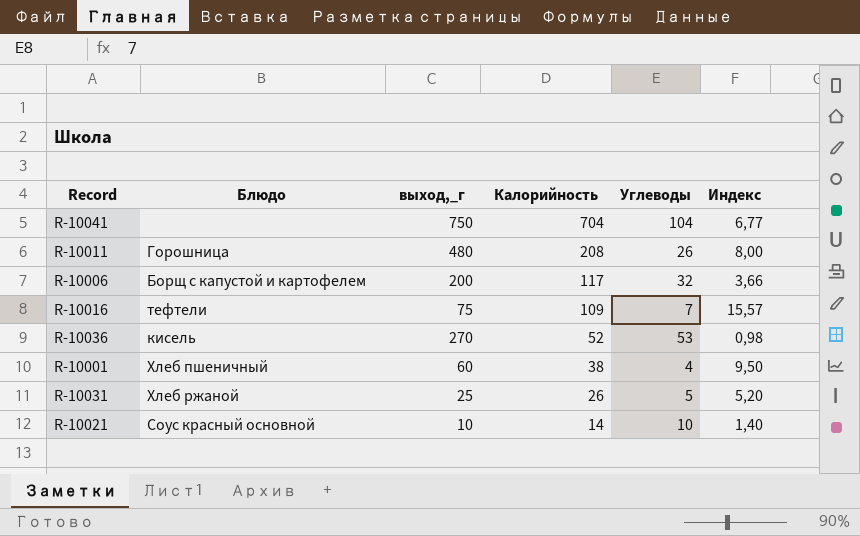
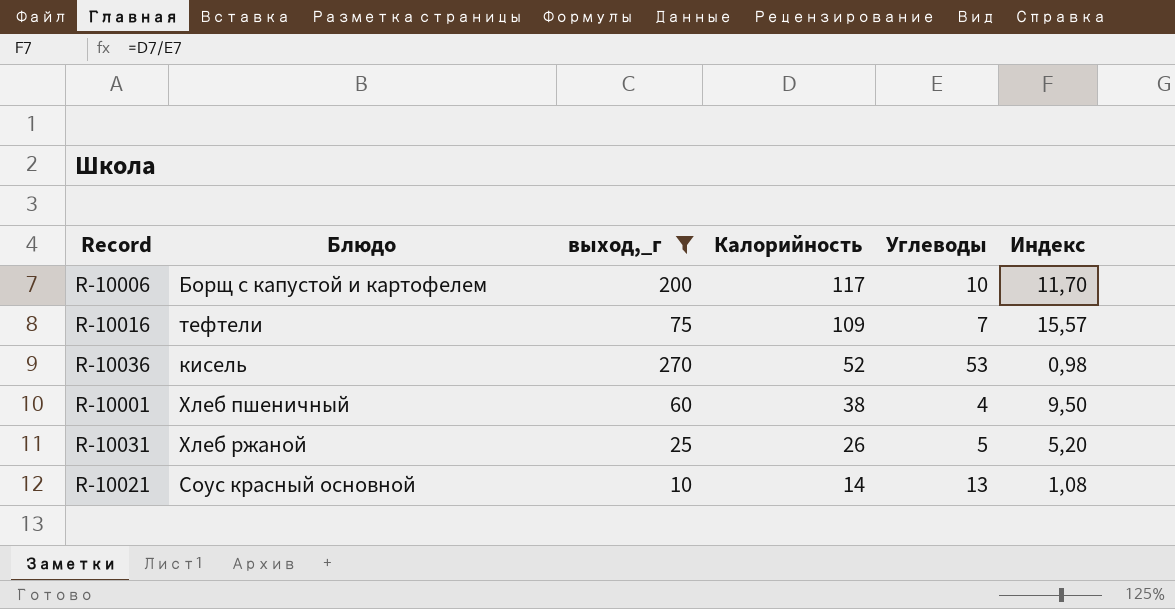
filter: none -> выход,_г <= 270
R-10006 | Углеводы: 32 -> 10
R-10006 | Индекс: 3,66 -> 11,70
R-10021 | Углеводы: 10 -> 13
R-10021 | Индекс: 1,40 -> 1,08

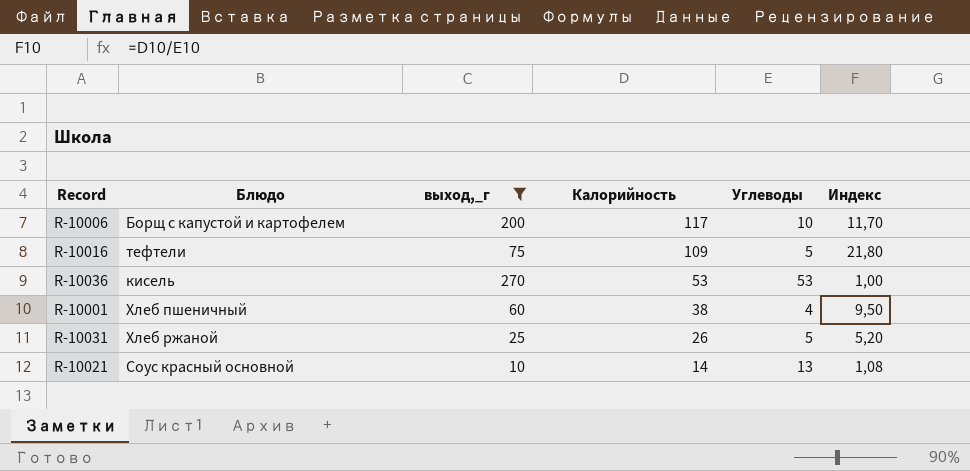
R-10016 | Углеводы: 7 -> 5
R-10016 | Индекс: 15,57 -> 21,80
R-10036 | Калорийность: 52 -> 53
R-10036 | Индекс: 0,98 -> 1,00

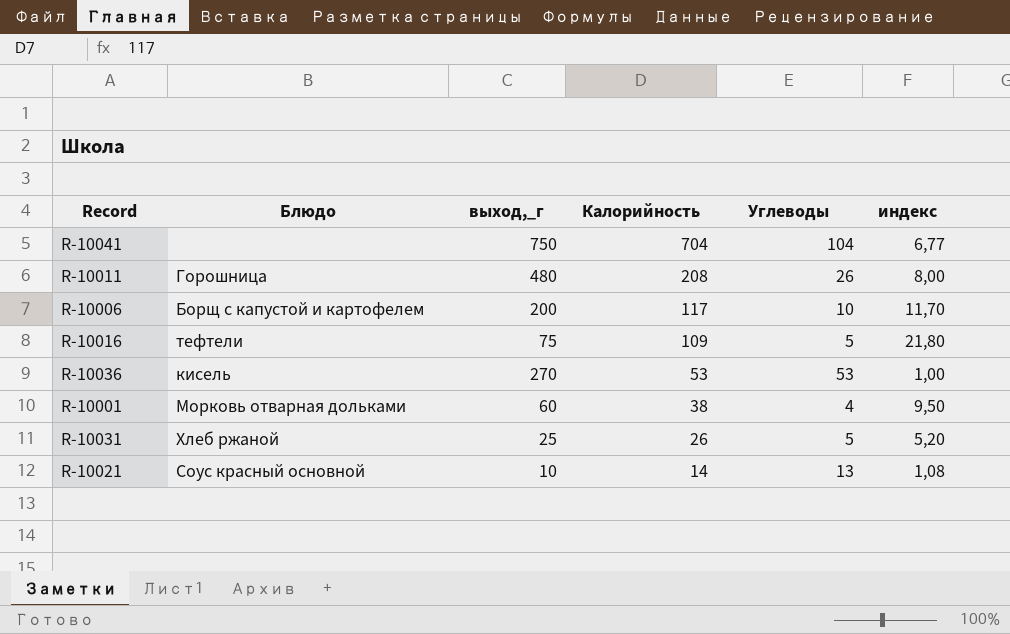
filter: выход,_г <= 270 -> none
column name: Индекс -> индекс
R-10001 | Блюдо: Хлеб пшеничный -> Морковь отварная дольками

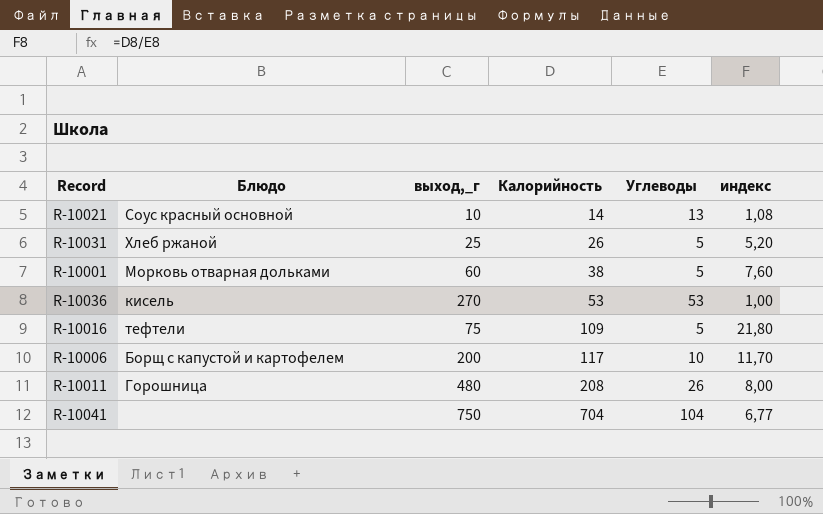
row order: Калорийность descending -> Калорийность ascending
R-10001 | Углеводы: 4 -> 5
R-10001 | индекс: 9,50 -> 7,60

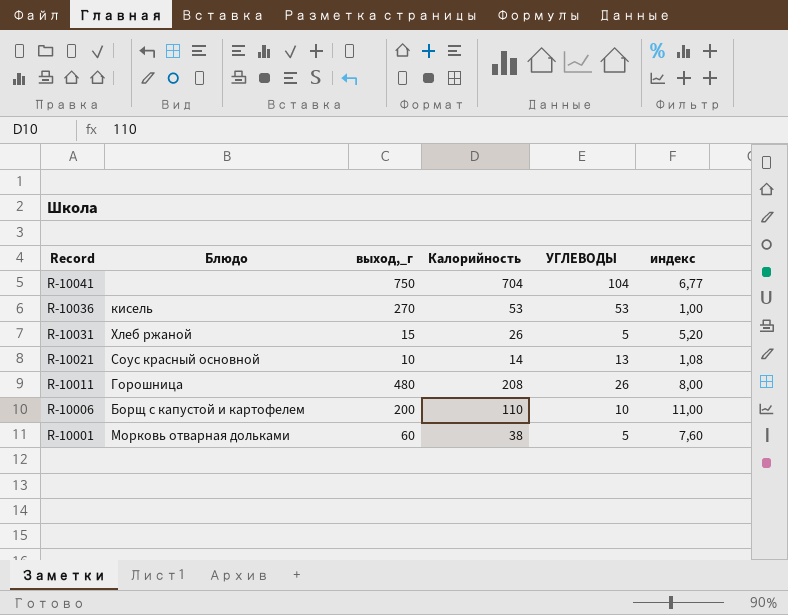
row order: Калорийность ascending -> Record descending
column name: Углеводы -> УГЛЕВОДЫ
row R-10016: тефтели | 75 | 109 | 5 | 21,80 -> none
R-10031 | выход,_г: 25 -> 15
R-10006 | Калорийность: 117 -> 110
R-10006 | индекс: 11,70 -> 11,00

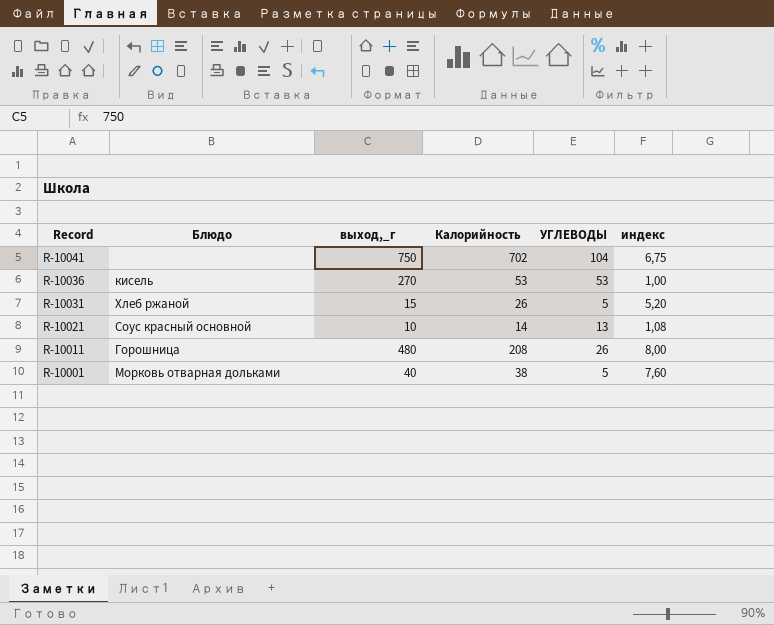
row R-10006: Борщ с капустой и картофелем | 200 | 110 | 10 | 11,00 -> none
R-10041 | Калорийность: 704 -> 702
R-10041 | индекс: 6,77 -> 6,75
R-10001 | выход,_г: 60 -> 40

